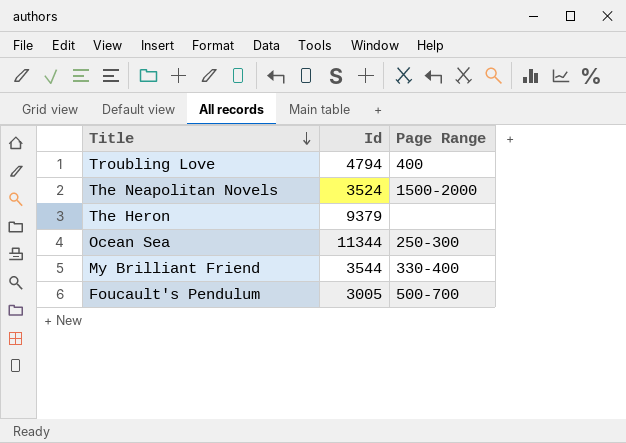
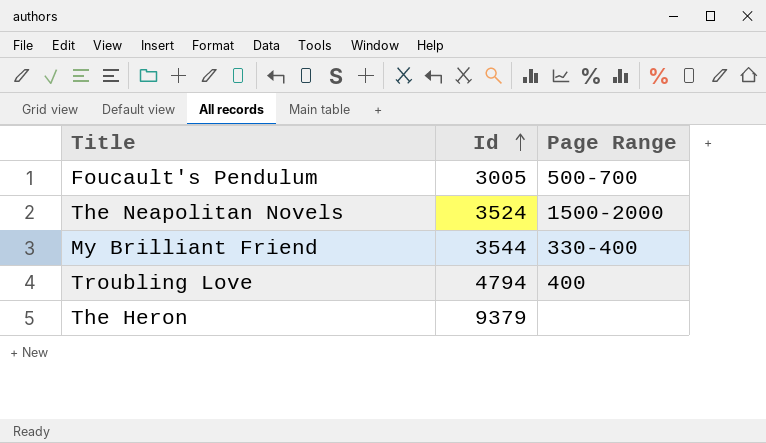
row order: Title descending -> Id ascending
row Ocean Sea: 11344 | 250-300 -> none

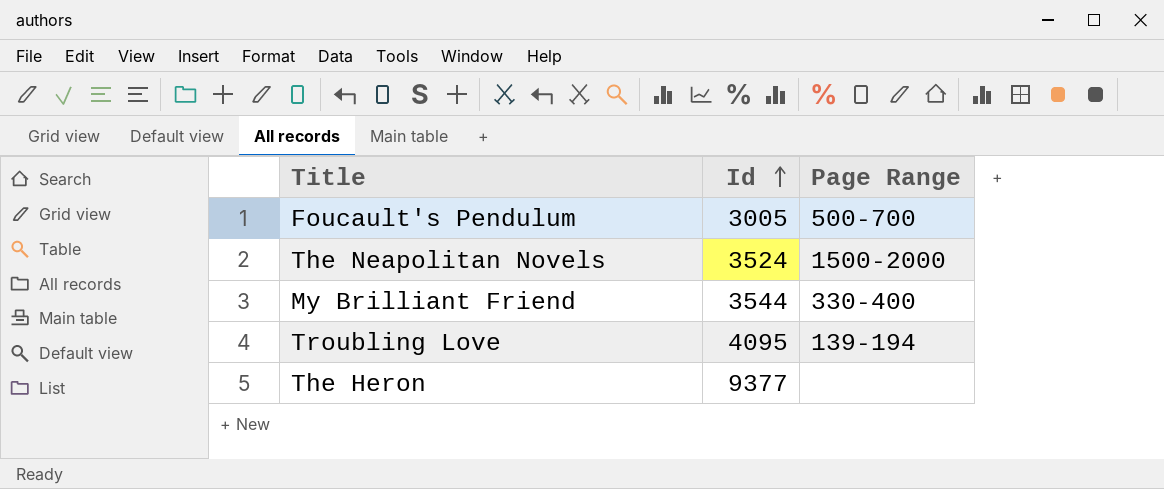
Troubling Love | Id: 4794 -> 4095
Troubling Love | Page Range: 400 -> 139-194
The Heron | Id: 9379 -> 9377

